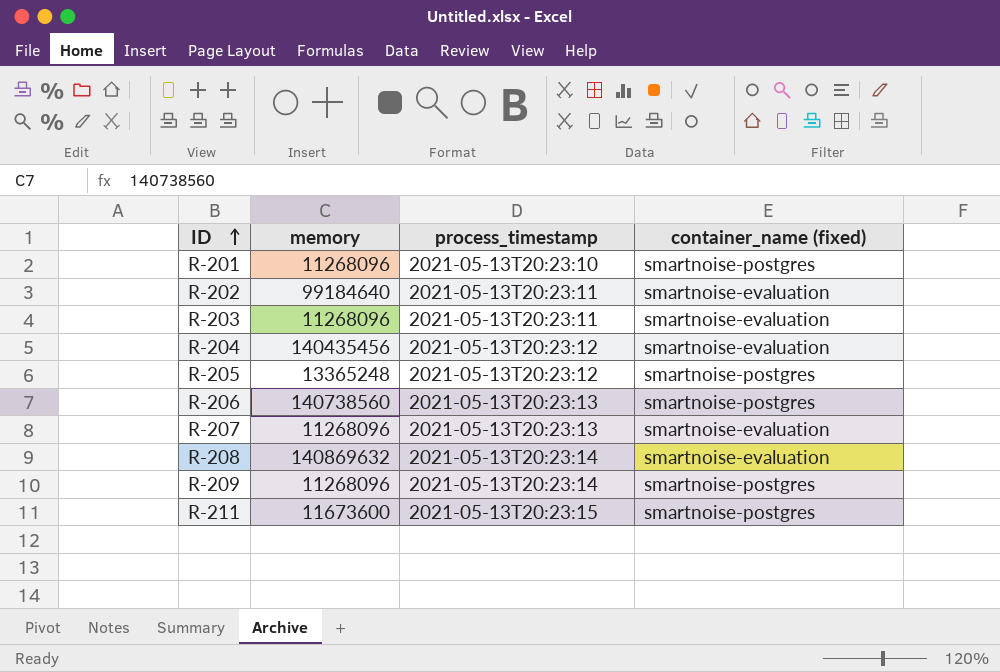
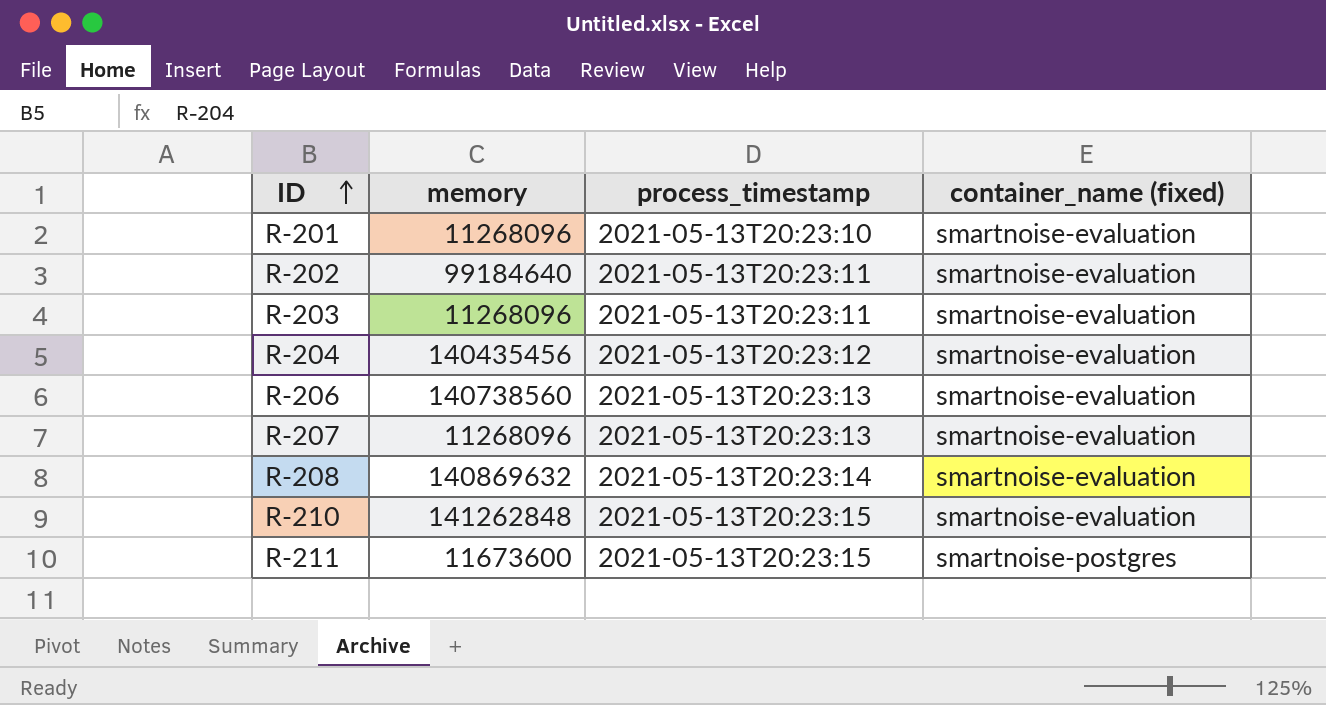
row R-205: 13365248 | 2021-05-13T20:23:12 | smartnoise-postgres -> none
row R-209: 11268096 | 2021-05-13T20:23:14 | smartnoise-postgres -> none
R-201 | container_name (fixed): smartnoise-postgres -> smartnoise-evaluation
R-206 | container_name (fixed): smartnoise-postgres -> smartnoise-evaluation
row R-210: none -> 141262848 | 2021-05-13T20:23:15 | smartnoise-evaluation

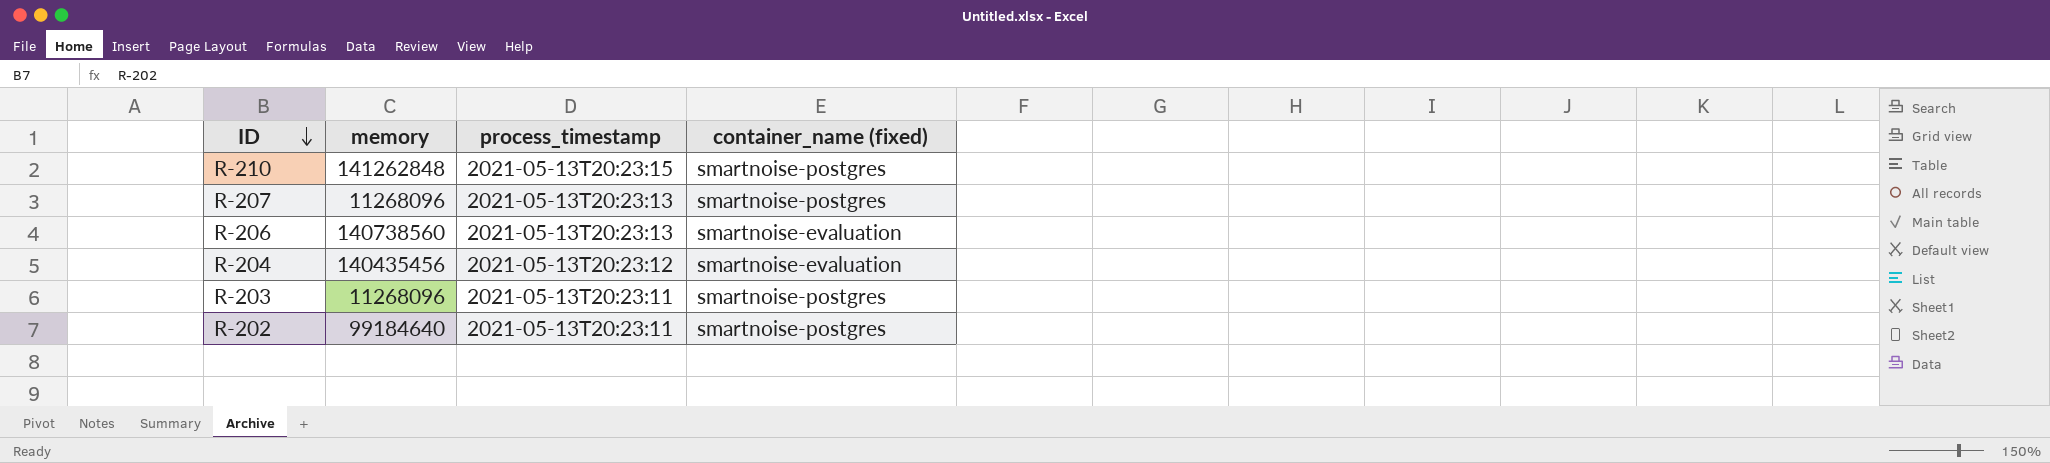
row order: ID ascending -> ID descending
row R-201: 11268096 | 2021-05-13T20:23:10 | smartnoise-evaluation -> none
row R-208: 140869632 | 2021-05-13T20:23:14 | smartnoise-evaluation -> none
row R-211: 11673600 | 2021-05-13T20:23:15 | smartnoise-postgres -> none
R-210 | container_name (fixed): smartnoise-evaluation -> smartnoise-postgres
R-207 | container_name (fixed): smartnoise-evaluation -> smartnoise-postgres
R-203 | container_name (fixed): smartnoise-evaluation -> smartnoise-postgres
R-202 | container_name (fixed): smartnoise-evaluation -> smartnoise-postgres

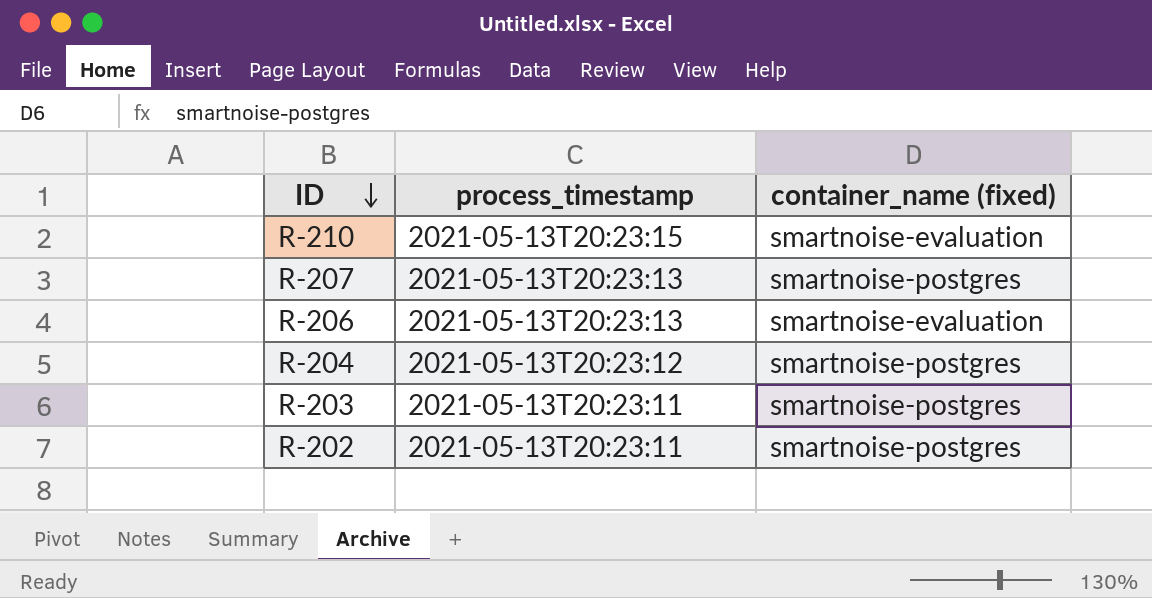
column memory | position: 2 -> none
R-210 | container_name (fixed): smartnoise-postgres -> smartnoise-evaluation
R-204 | container_name (fixed): smartnoise-evaluation -> smartnoise-postgres

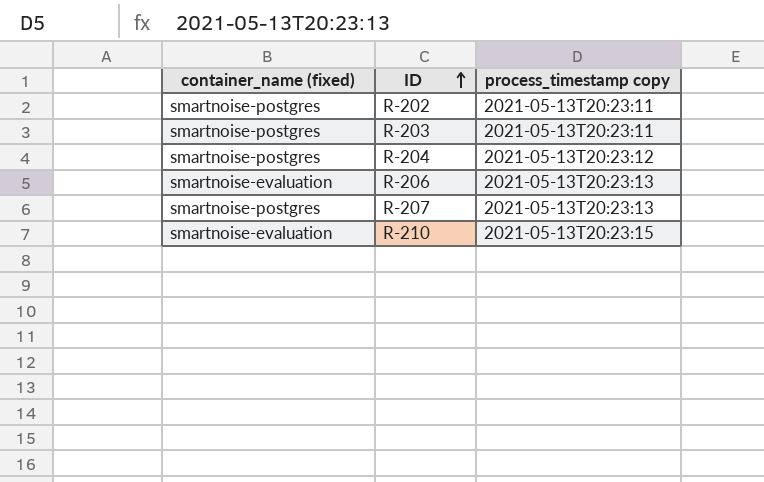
row order: ID descending -> ID ascending
column container_name (fixed) | position: 3 -> 1
column name: process_timestamp -> process_timestamp copy

